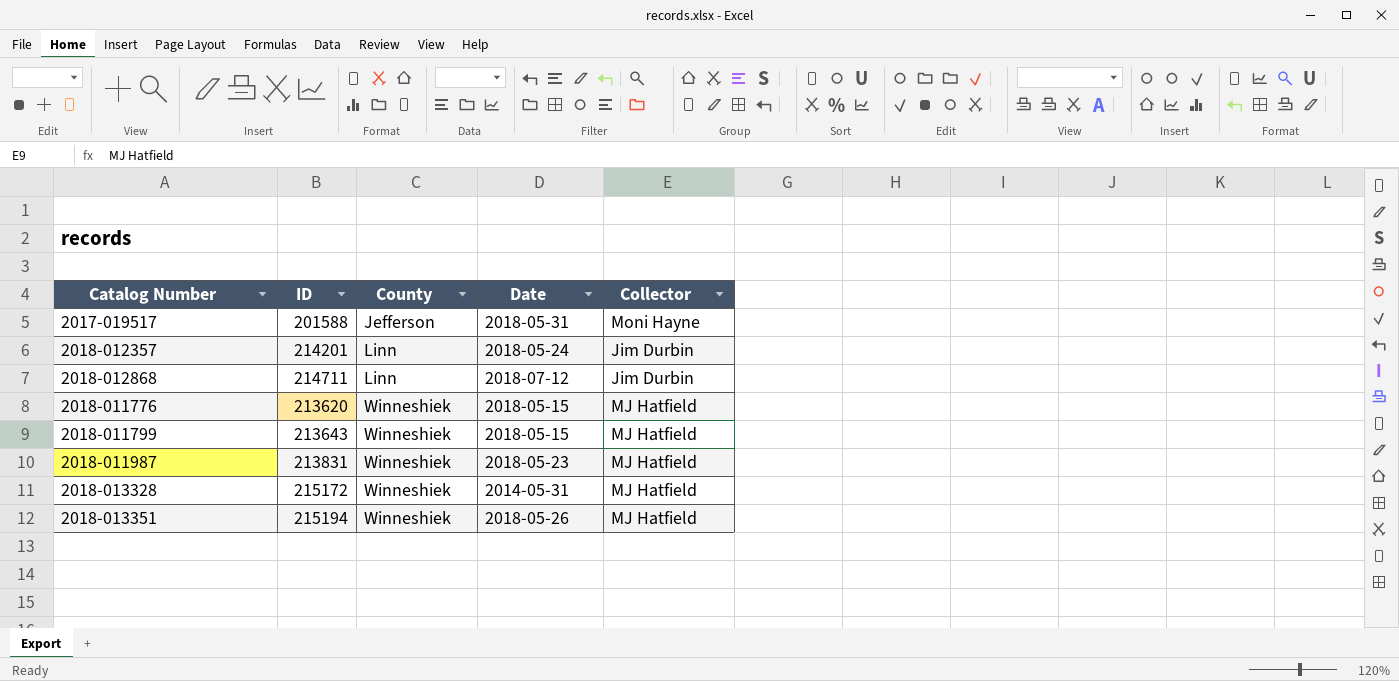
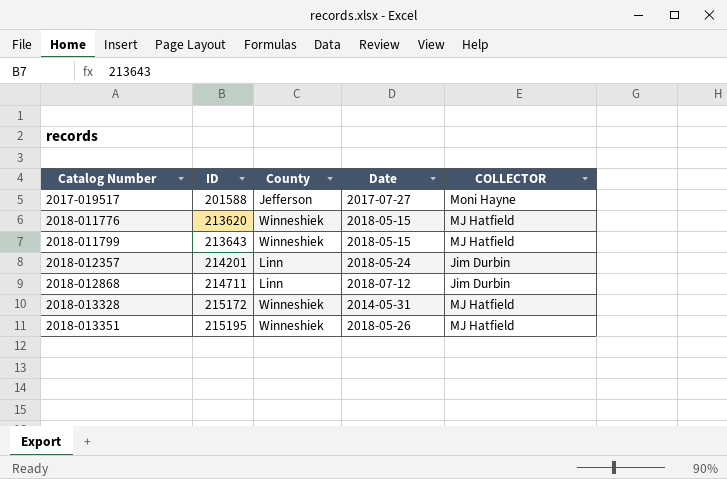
row order: County ascending -> Catalog Number ascending
column name: Collector -> COLLECTOR
row 2018-011987: 213831 | Winneshiek | 2018-05-23 | MJ Hatfield -> none
2017-019517 | Date: 2018-05-31 -> 2017-07-27
2018-013351 | ID: 215194 -> 215195

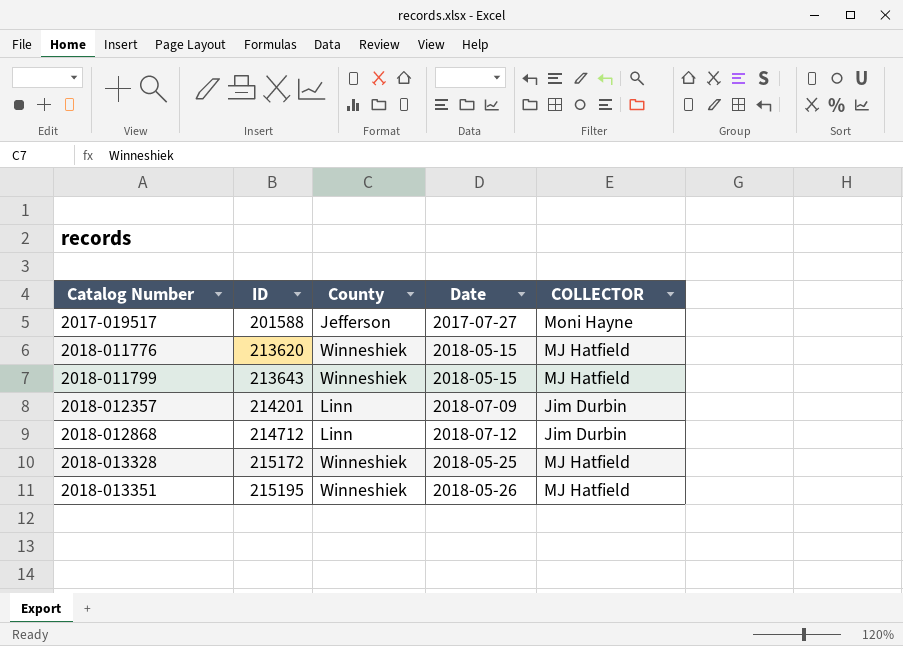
2018-012357 | Date: 2018-05-24 -> 2018-07-09
2018-012868 | ID: 214711 -> 214712
2018-013328 | Date: 2014-05-31 -> 2018-05-25

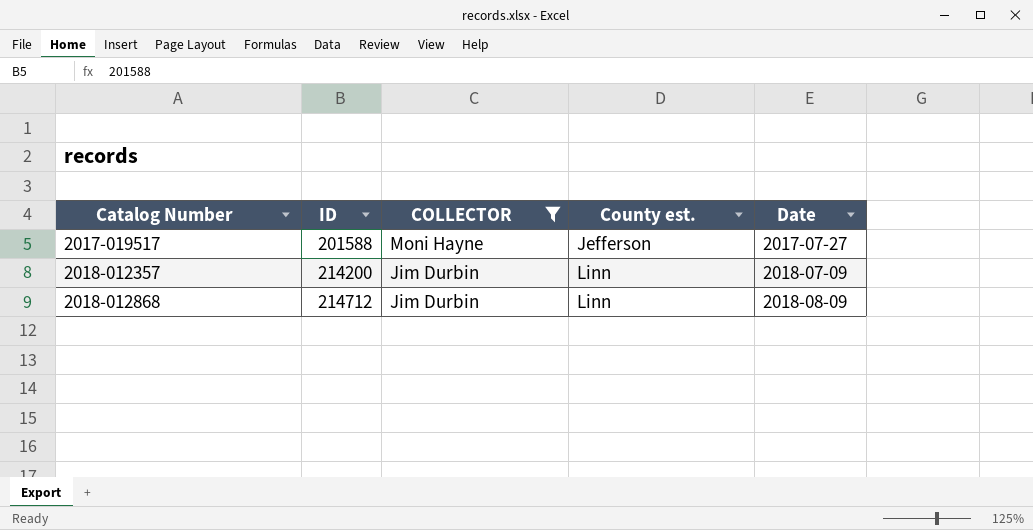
filter: none -> COLLECTOR != MJ Hatfield
column COLLECTOR | position: 5 -> 3
column name: County -> County est.
2018-012357 | ID: 214201 -> 214200
2018-012868 | Date: 2018-07-12 -> 2018-08-09

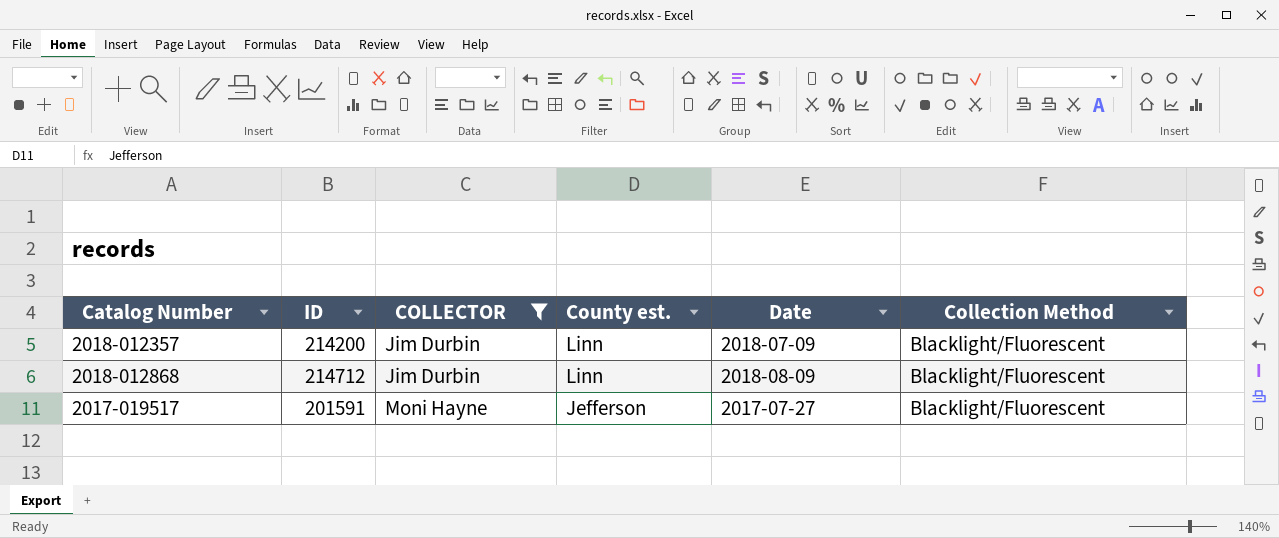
row order: Catalog Number ascending -> COLLECTOR ascending
column Collection Method | position: none -> 6
2017-019517 | ID: 201588 -> 201591

